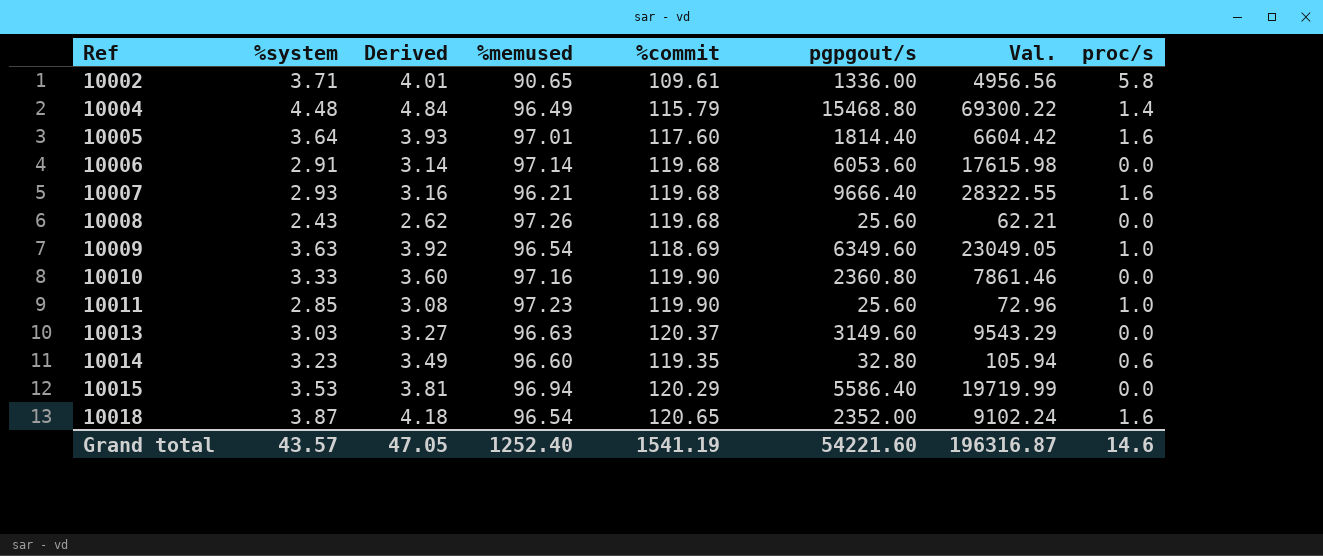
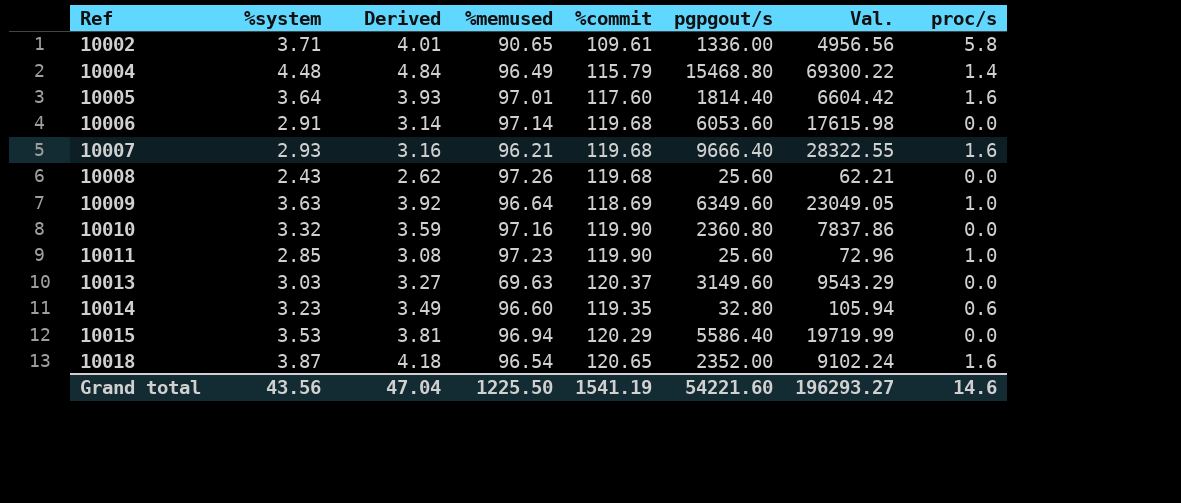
10009 | %memused: 96.54 -> 96.64
10010 | %system: 3.33 -> 3.32
10010 | Derived: 3.60 -> 3.59
10010 | Val.: 7861.46 -> 7837.86
10013 | %memused: 96.63 -> 69.63
Grand total | %system: 43.57 -> 43.56
Grand total | Derived: 47.05 -> 47.04
Grand total | %memused: 1252.40 -> 1225.50
Grand total | Val.: 196316.87 -> 196293.27

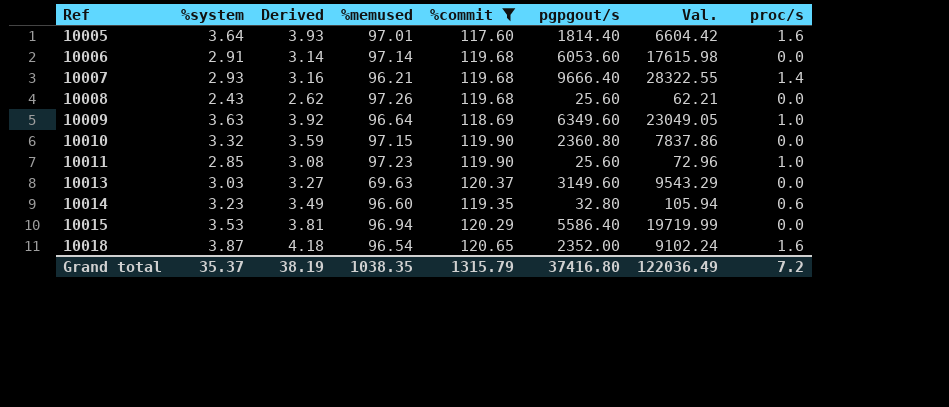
filter: none -> %commit >= 117.60
10007 | proc/s: 1.6 -> 1.4
10010 | %memused: 97.16 -> 97.15
Grand total | %system: 43.56 -> 35.37
Grand total | Derived: 47.04 -> 38.19
Grand total | %memused: 1225.50 -> 1038.35
Grand total | %commit: 1541.19 -> 1315.79
Grand total | pgpgout/s: 54221.60 -> 37416.80
Grand total | Val.: 196293.27 -> 122036.49
Grand total | proc/s: 14.6 -> 7.2

